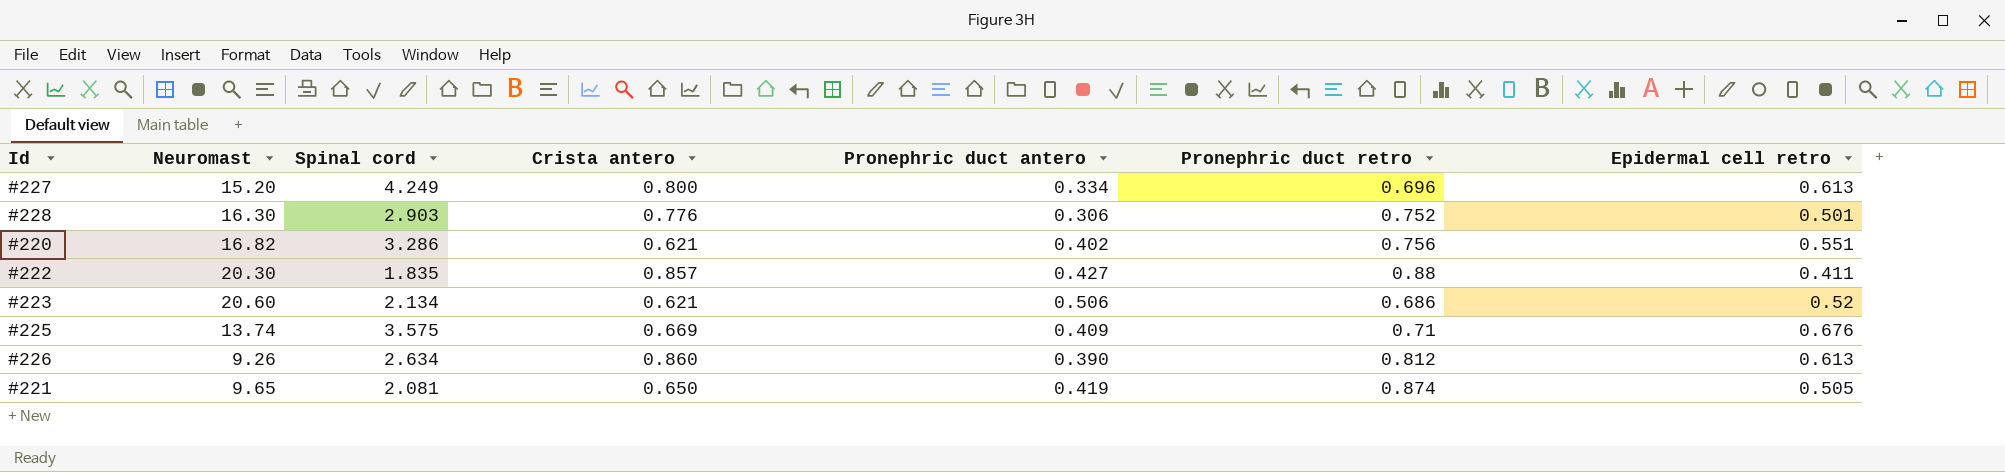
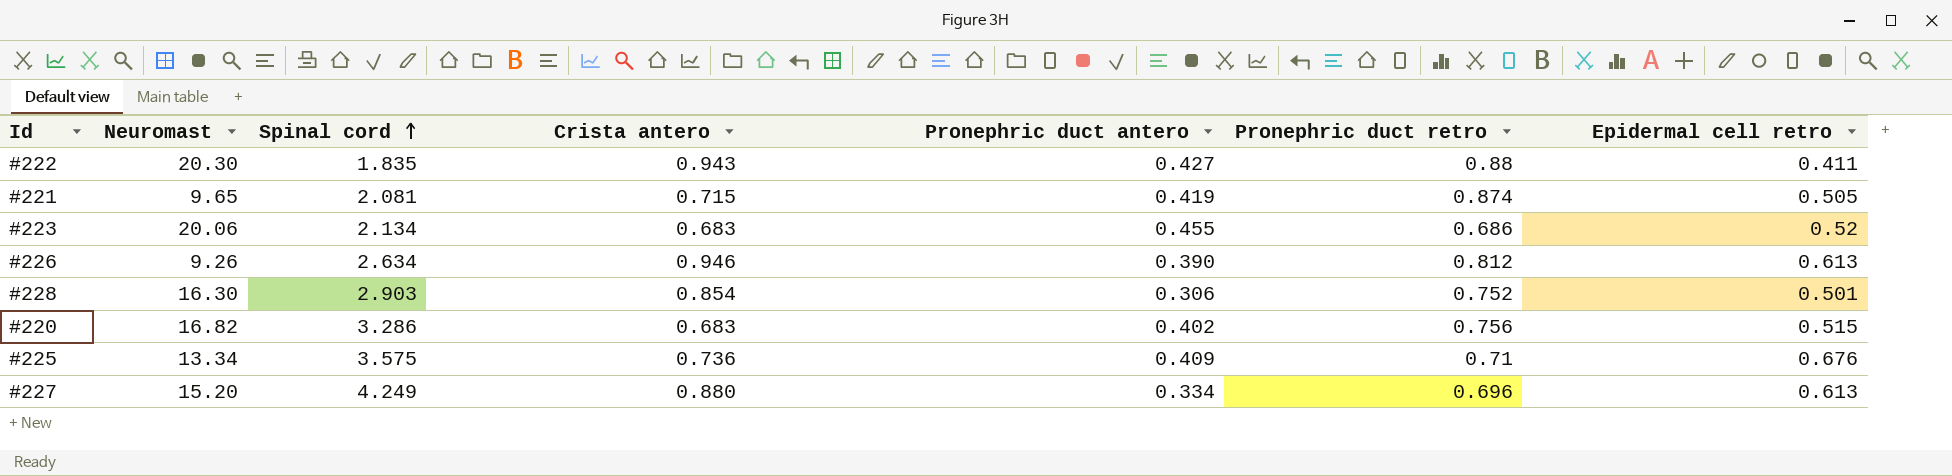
row order: none -> Spinal cord ascending
#222 | Crista antero: 0.857 -> 0.943
#221 | Crista antero: 0.650 -> 0.715
#223 | Neuromast: 20.60 -> 20.06
#223 | Crista antero: 0.621 -> 0.683
#223 | Pronephric duct antero: 0.506 -> 0.455
#226 | Crista antero: 0.860 -> 0.946
#228 | Crista antero: 0.776 -> 0.854
#220 | Crista antero: 0.621 -> 0.683
#220 | Epidermal cell retro: 0.551 -> 0.515
#225 | Neuromast: 13.74 -> 13.34
#225 | Crista antero: 0.669 -> 0.736
#227 | Crista antero: 0.800 -> 0.880

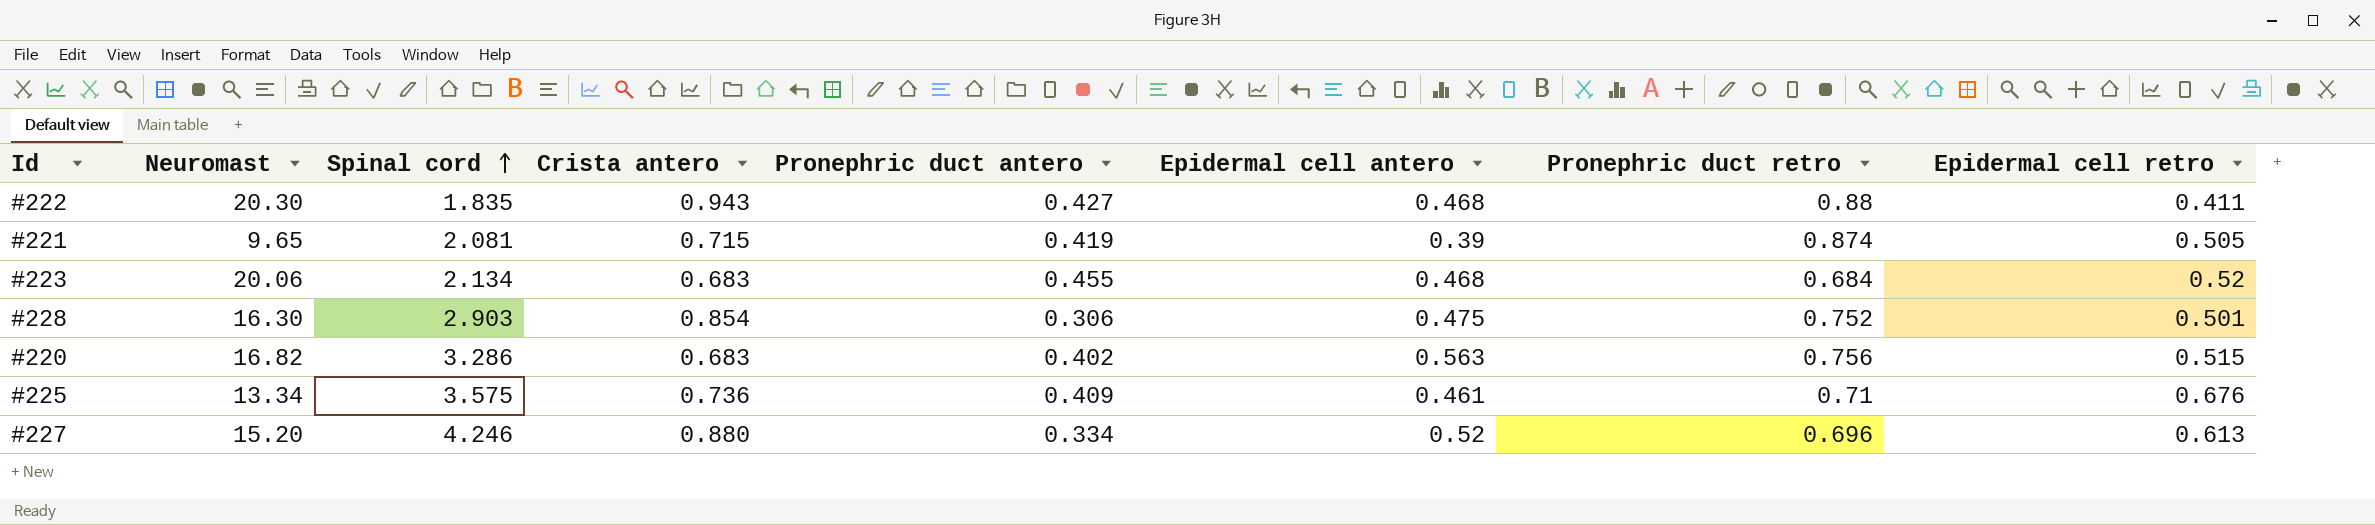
column Epidermal cell antero | position: none -> 6
row #226: 9.26 | 2.634 | 0.946 | 0.390 | 0.812 | 0.613 -> none
#223 | Pronephric duct retro: 0.686 -> 0.684
#227 | Spinal cord: 4.249 -> 4.246

